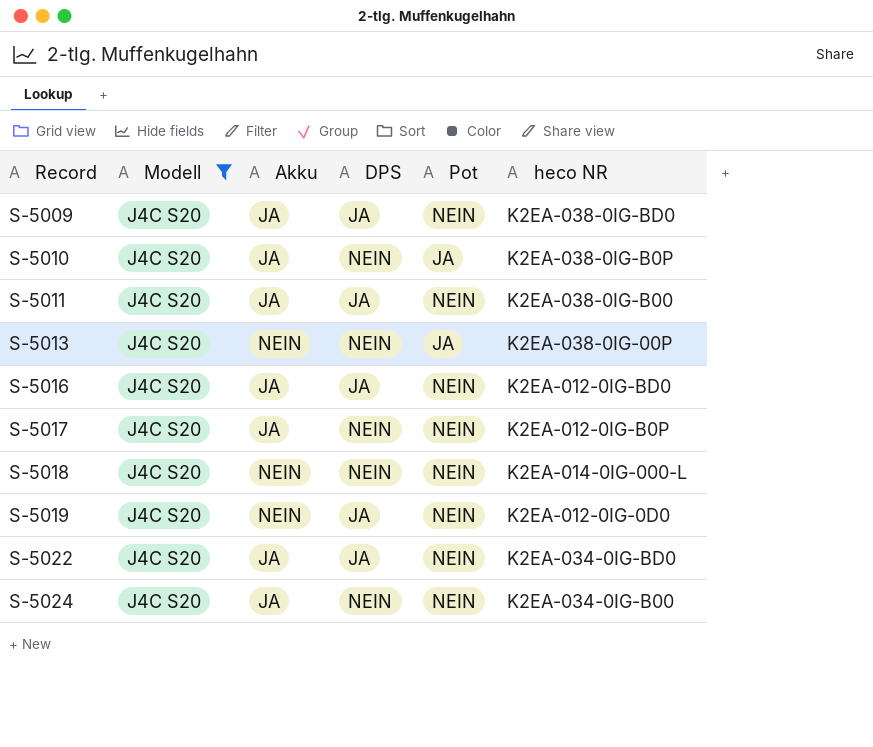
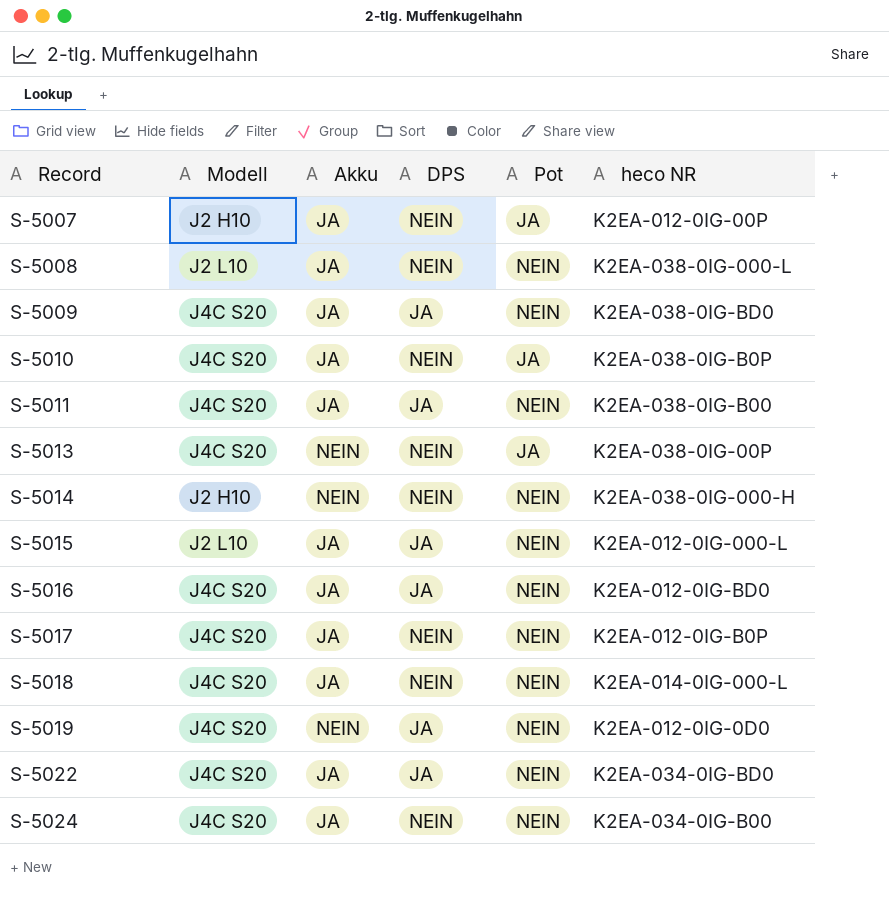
filter: Modell = J4C S20 -> none
S-5018 | Akku: NEIN -> JA

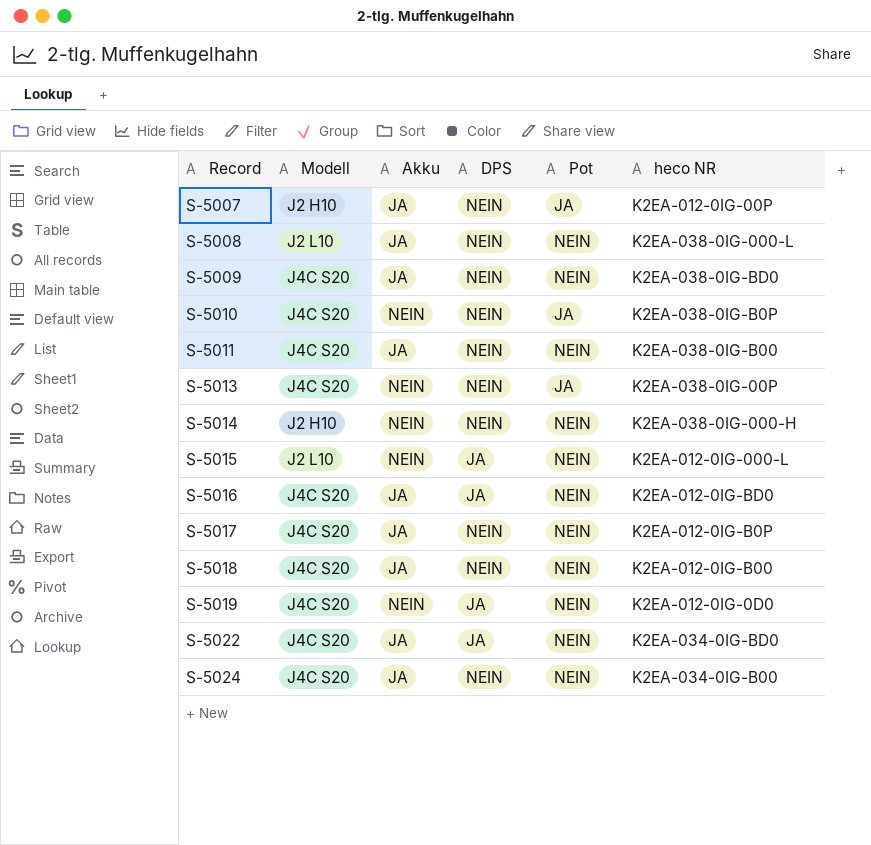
S-5009 | DPS: JA -> NEIN
S-5010 | Akku: JA -> NEIN
S-5011 | DPS: JA -> NEIN
S-5015 | Akku: JA -> NEIN
S-5018 | heco NR: K2EA-014-0IG-000-L -> K2EA-012-0IG-B00

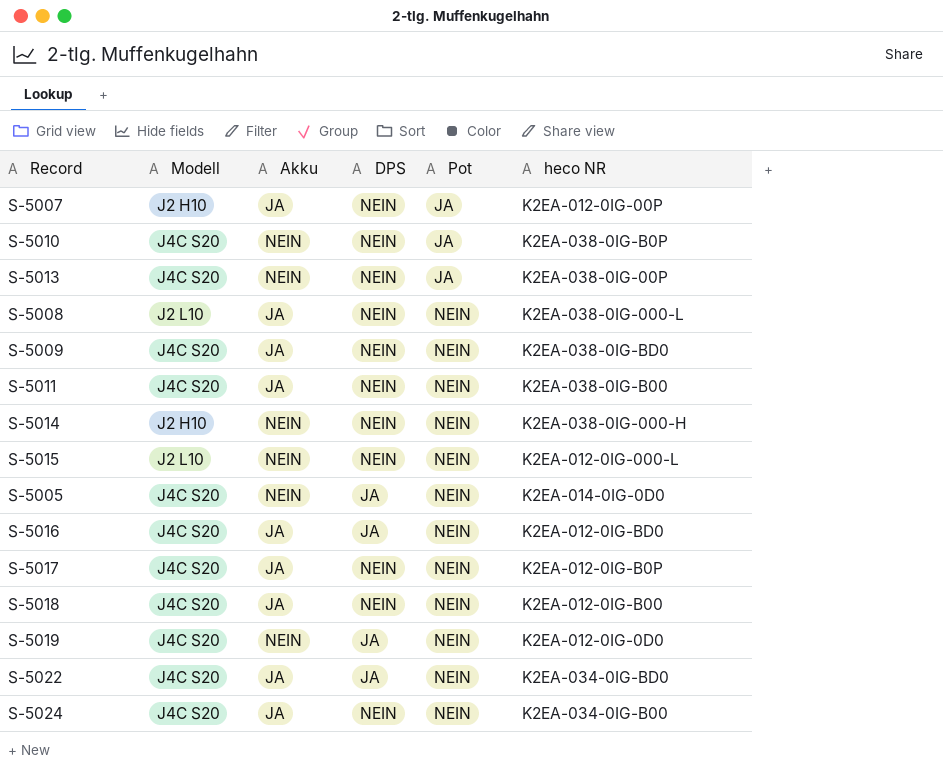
row order: Record ascending -> Pot ascending
S-5015 | DPS: JA -> NEIN
row S-5005: none -> J4C S20 | NEIN | JA | NEIN | K2EA-014-0IG-0D0

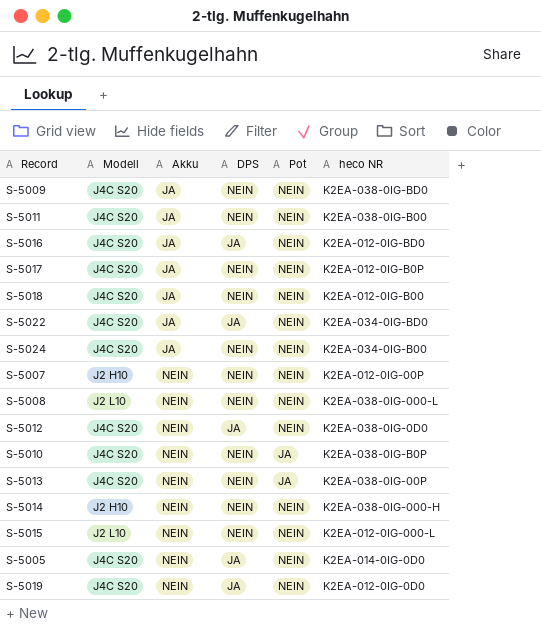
row order: Pot ascending -> Akku ascending
S-5007 | Akku: JA -> NEIN
S-5007 | Pot: JA -> NEIN
S-5008 | Akku: JA -> NEIN
row S-5012: none -> J4C S20 | NEIN | JA | NEIN | K2EA-038-0IG-0D0

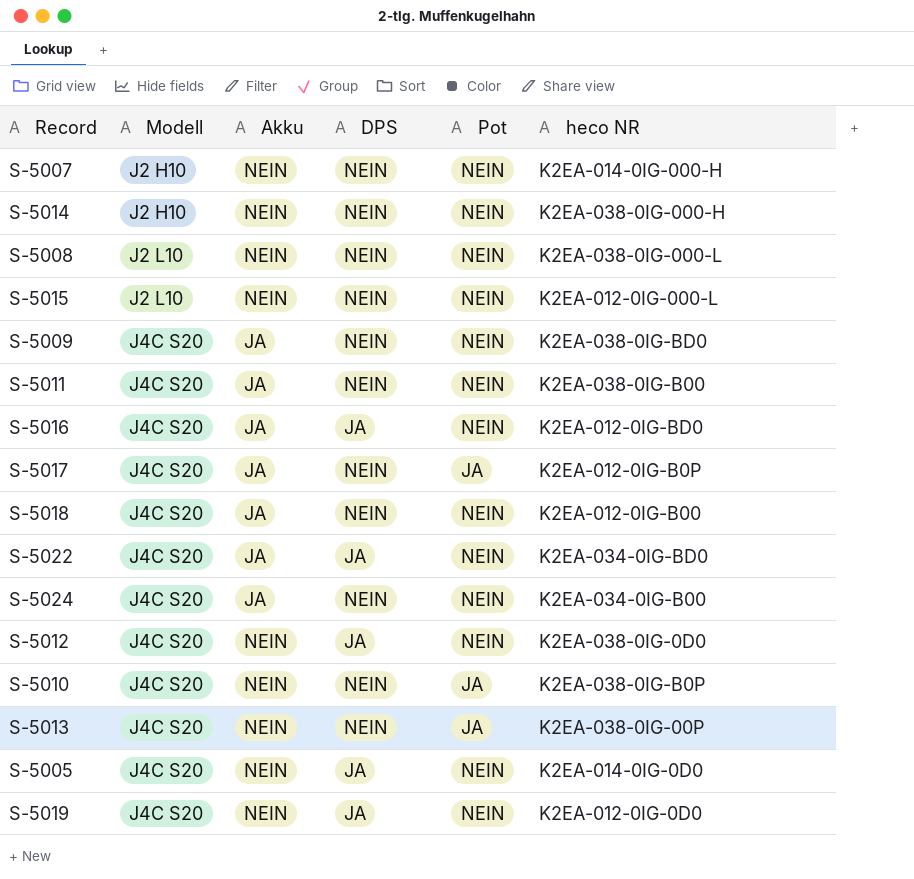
row order: Akku ascending -> Modell ascending
S-5007 | heco NR: K2EA-012-0IG-00P -> K2EA-014-0IG-000-H
S-5017 | Pot: NEIN -> JA

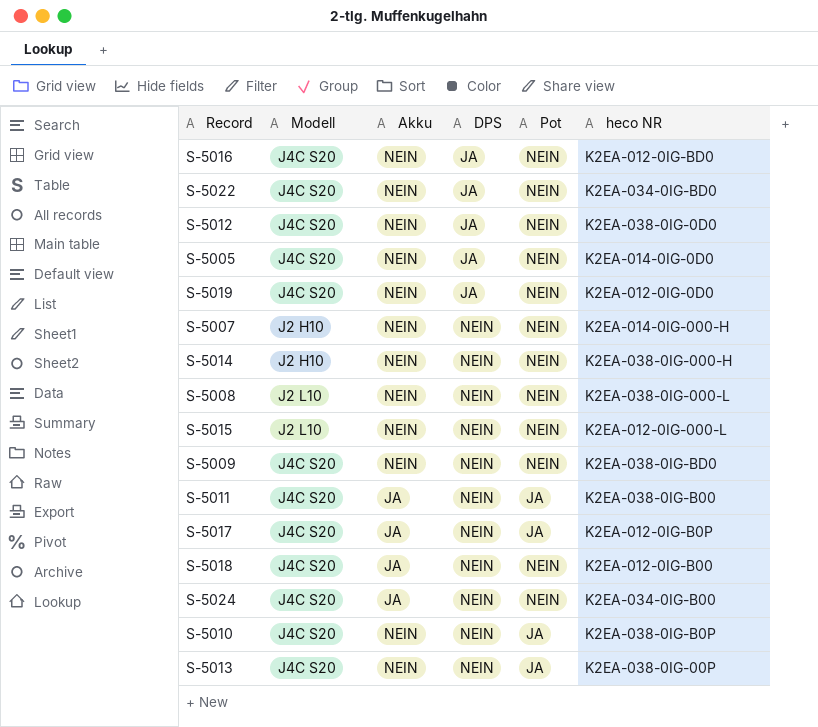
row order: Modell ascending -> DPS ascending
S-5016 | Akku: JA -> NEIN
S-5022 | Akku: JA -> NEIN
S-5009 | Akku: JA -> NEIN
S-5011 | Pot: NEIN -> JA

